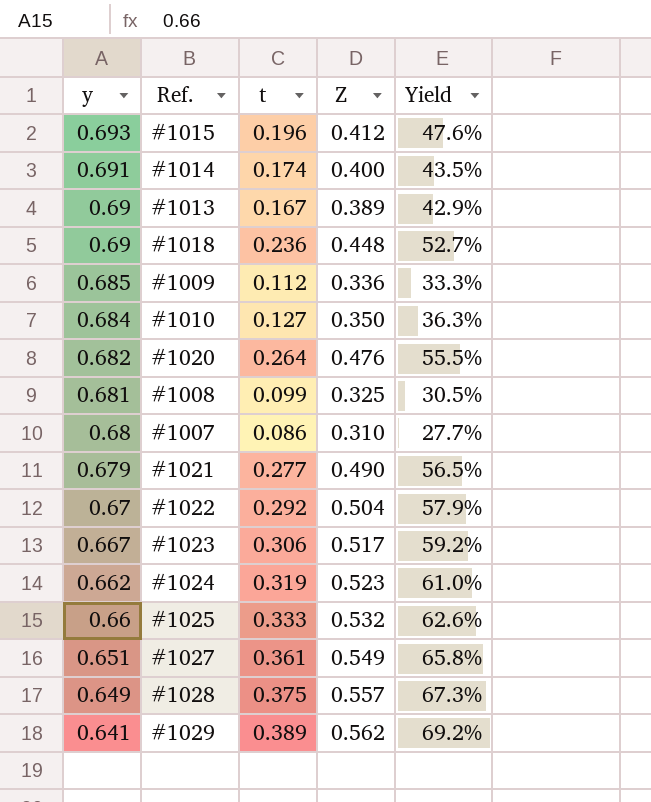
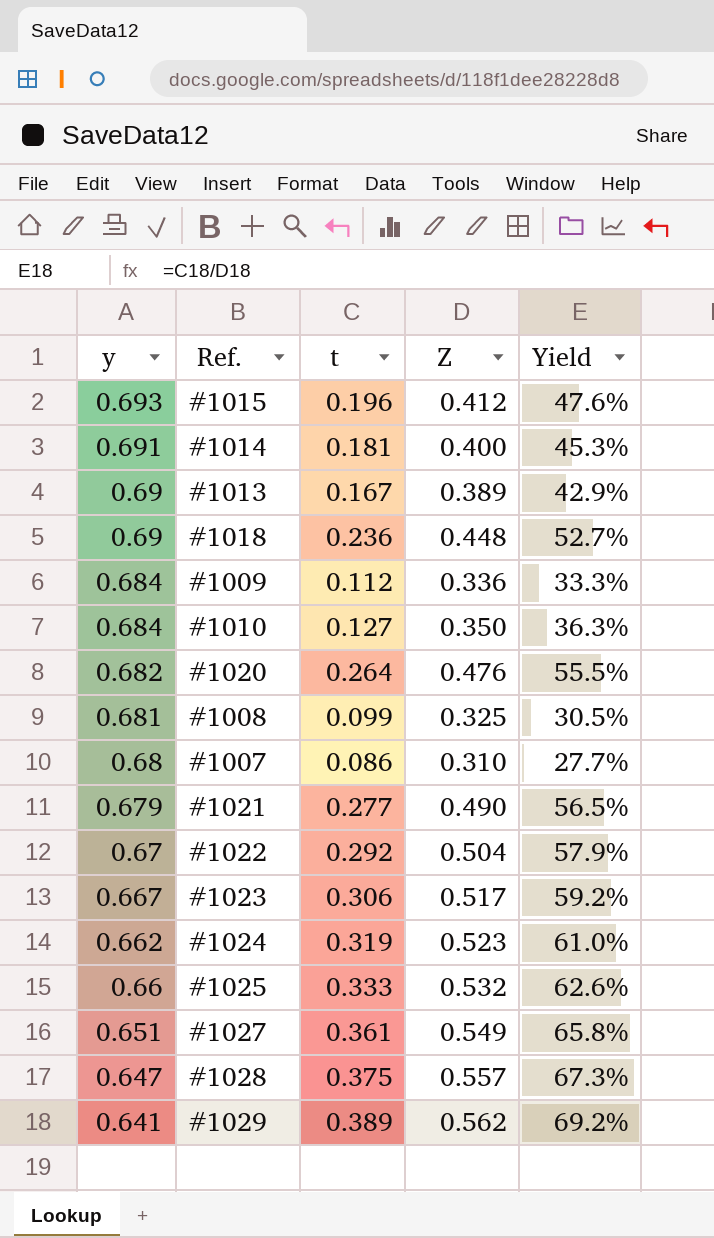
#1014 | t: 0.174 -> 0.181
#1014 | Yield: 43.5% -> 45.3%
#1009 | y: 0.685 -> 0.684
#1028 | y: 0.649 -> 0.647

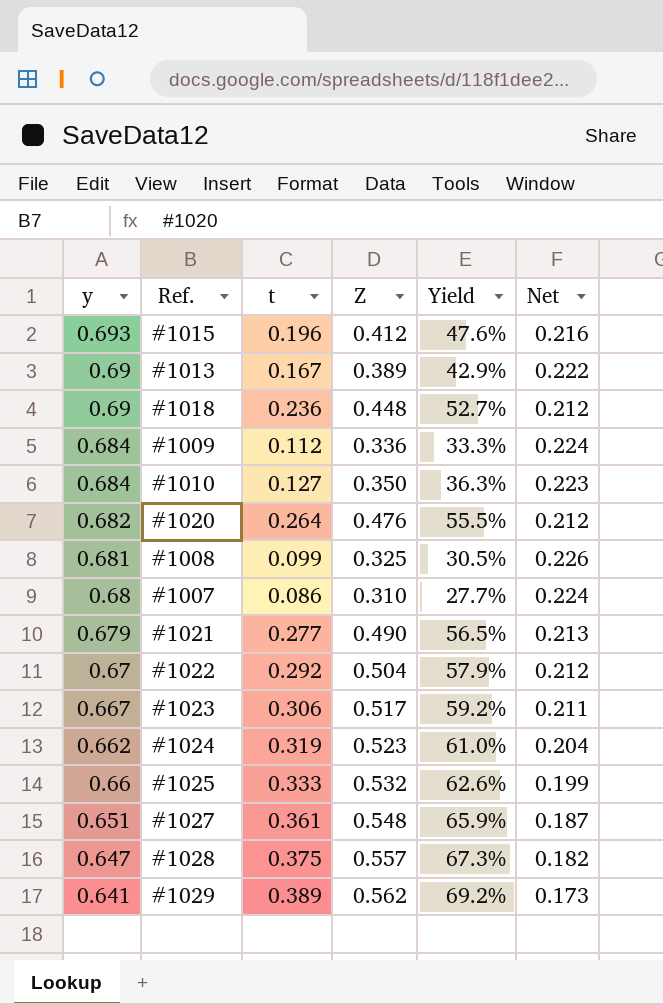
column Net | formula: none -> [Z] - [t]
row #1014: 0.691 | 0.181 | 0.400 | 45.3% -> none
#1027 | Z: 0.549 -> 0.548
#1027 | Yield: 65.8% -> 65.9%

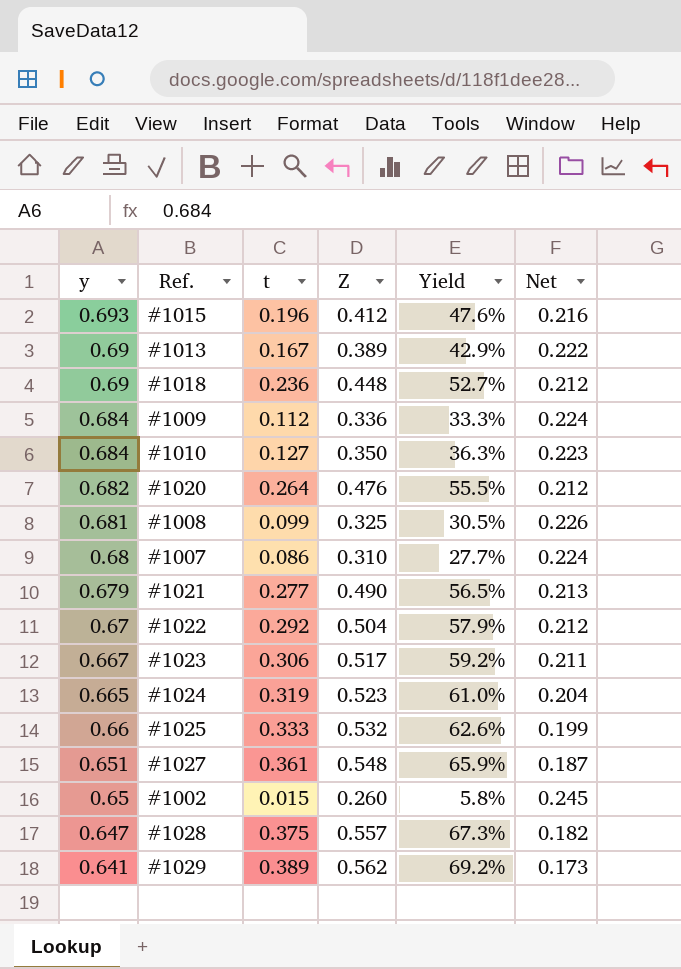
#1024 | y: 0.662 -> 0.665
row #1002: none -> 0.65 | 0.015 | 0.260 | 5.8% | 0.245

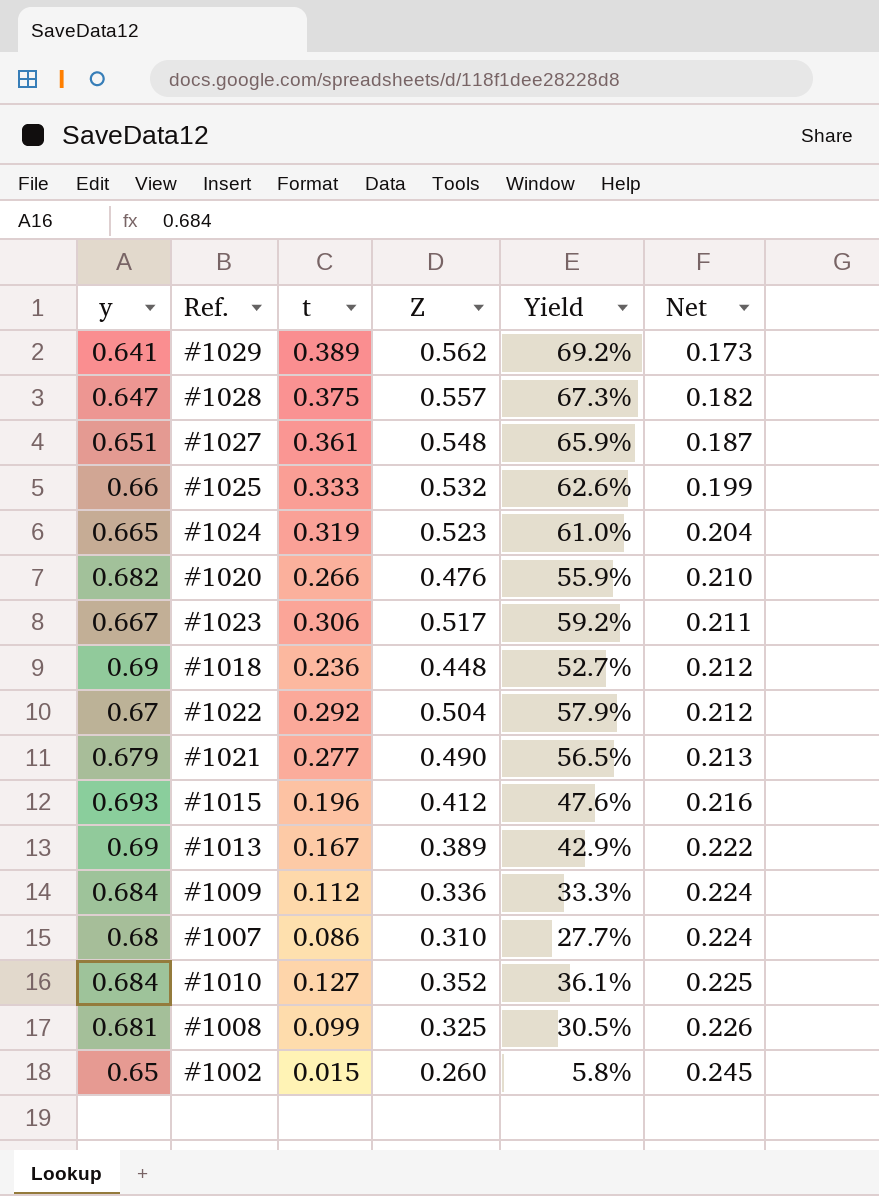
row order: y descending -> Net ascending
#1020 | t: 0.264 -> 0.266
#1020 | Yield: 55.5% -> 55.9%
#1020 | Net: 0.212 -> 0.210
#1010 | Z: 0.350 -> 0.352
#1010 | Yield: 36.3% -> 36.1%
#1010 | Net: 0.223 -> 0.225

